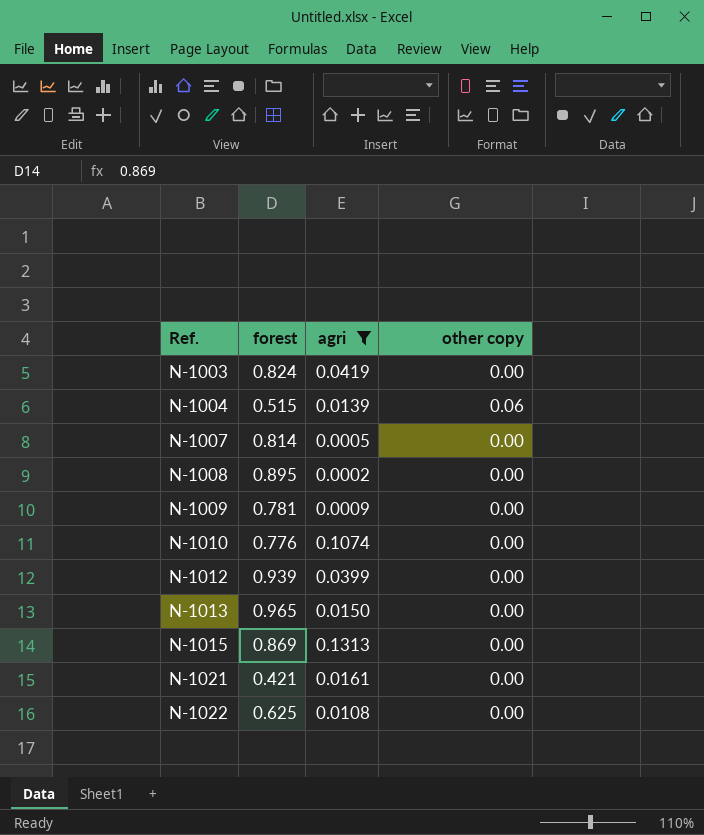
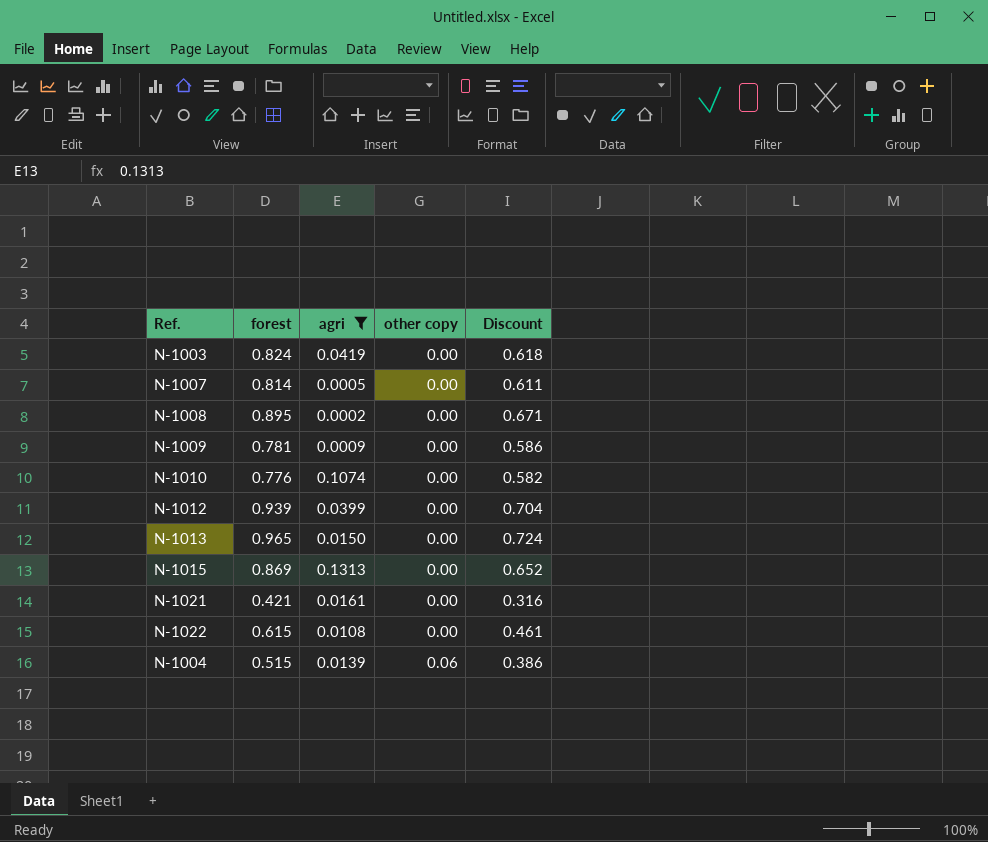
row order: Ref. ascending -> other copy ascending
column Discount | formula: none -> [forest] * 0.75
N-1022 | forest: 0.625 -> 0.615

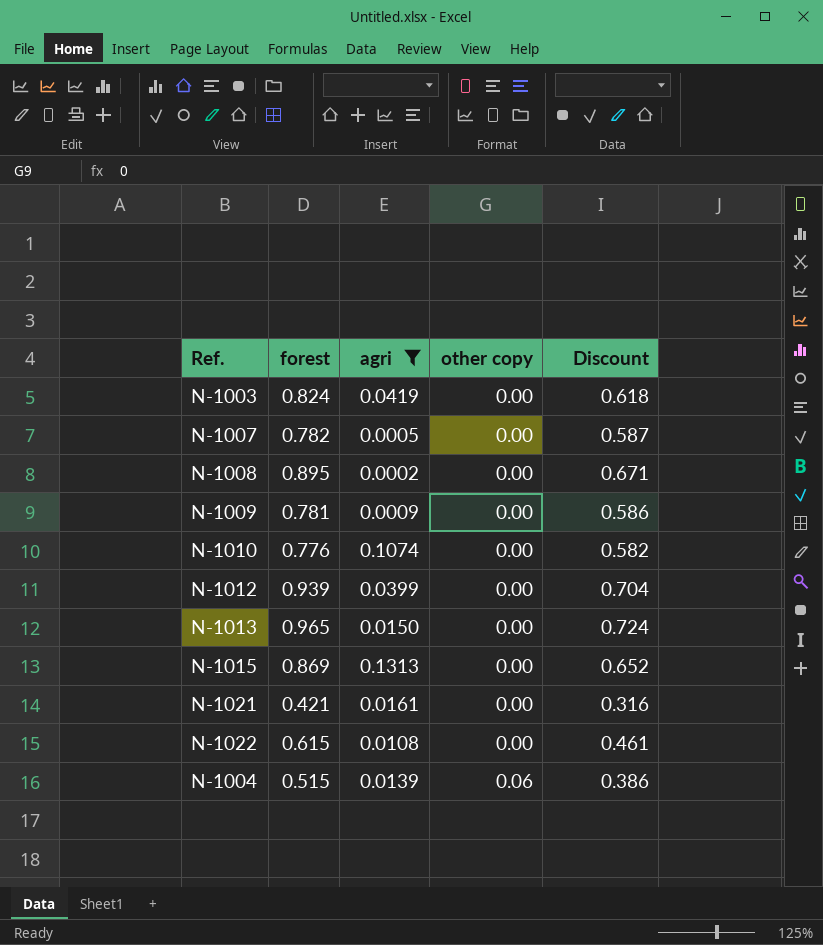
N-1007 | forest: 0.814 -> 0.782
N-1007 | Discount: 0.611 -> 0.587

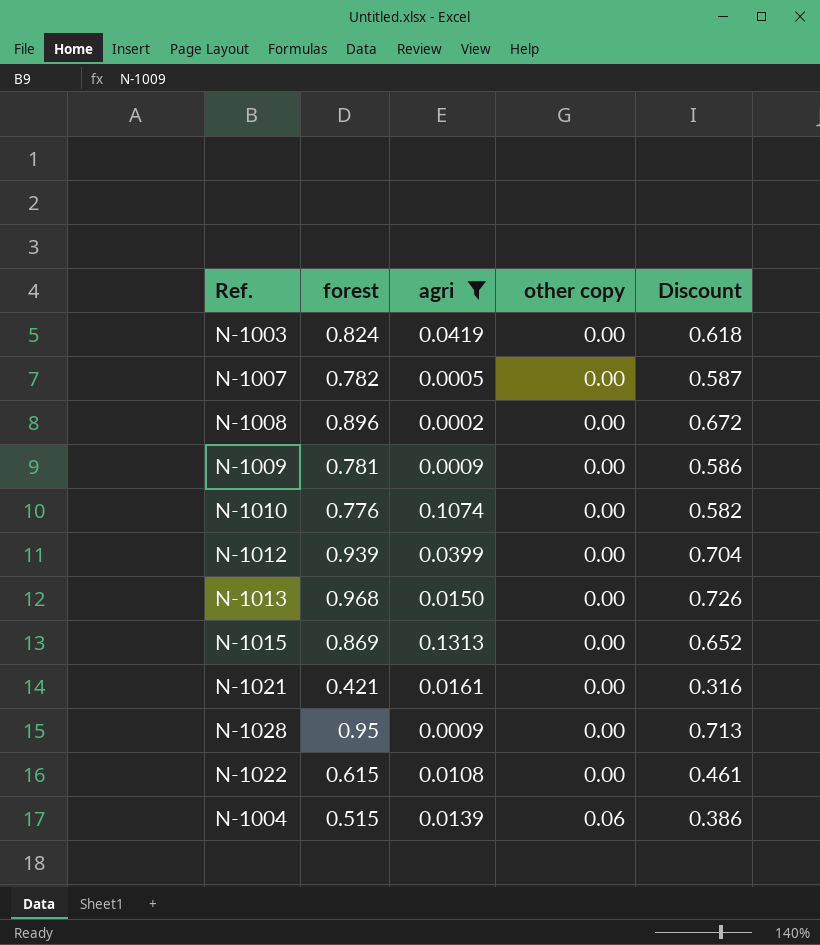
N-1008 | forest: 0.895 -> 0.896
N-1008 | Discount: 0.671 -> 0.672
N-1013 | forest: 0.965 -> 0.968
N-1013 | Discount: 0.724 -> 0.726
row N-1028: none -> 0.95 | 0.0009 | 0.00 | 0.713

